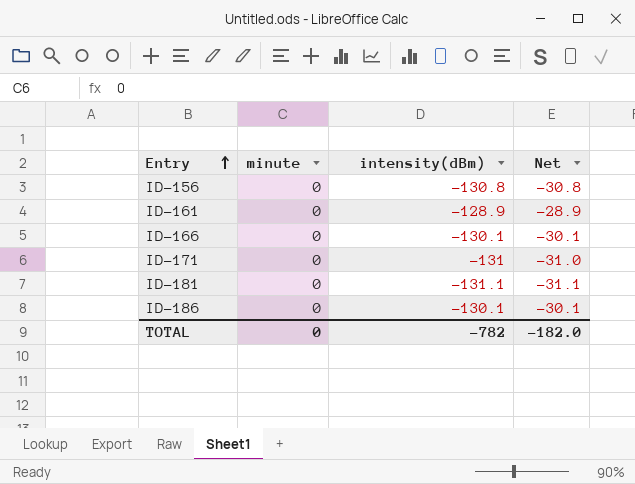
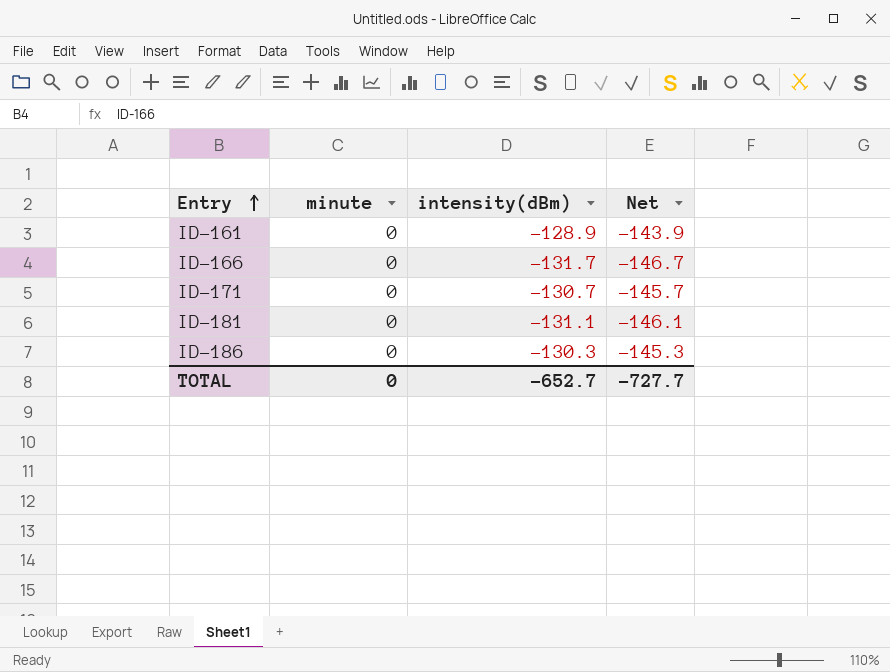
column Net | formula: [intensity(dBm)] + 100 -> [intensity(dBm)] - 15
row ID-156: 0 | -130.8 | -30.8 -> none
ID-166 | intensity(dBm): -130.1 -> -131.7
ID-171 | intensity(dBm): -131 -> -130.7
ID-186 | intensity(dBm): -130.1 -> -130.3
TOTAL | intensity(dBm): -782 -> -652.7
TOTAL | Net: -182.0 -> -727.7

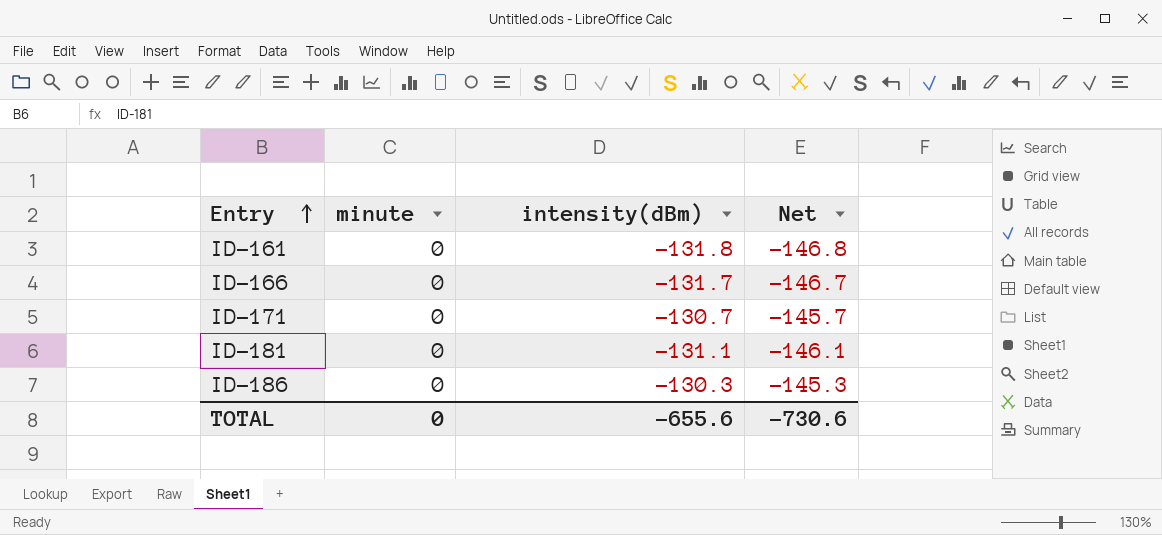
ID-161 | intensity(dBm): -128.9 -> -131.8
ID-161 | Net: -143.9 -> -146.8
TOTAL | intensity(dBm): -652.7 -> -655.6
TOTAL | Net: -727.7 -> -730.6

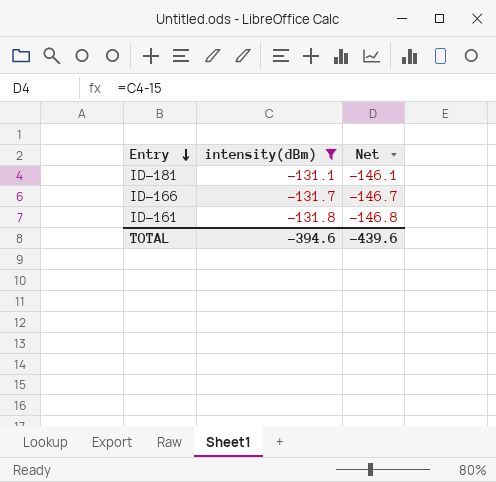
filter: none -> intensity(dBm) <= -131.1
row order: Entry ascending -> Entry descending
column minute | position: 2 -> none
TOTAL | intensity(dBm): -655.6 -> -394.6
TOTAL | Net: -730.6 -> -439.6

